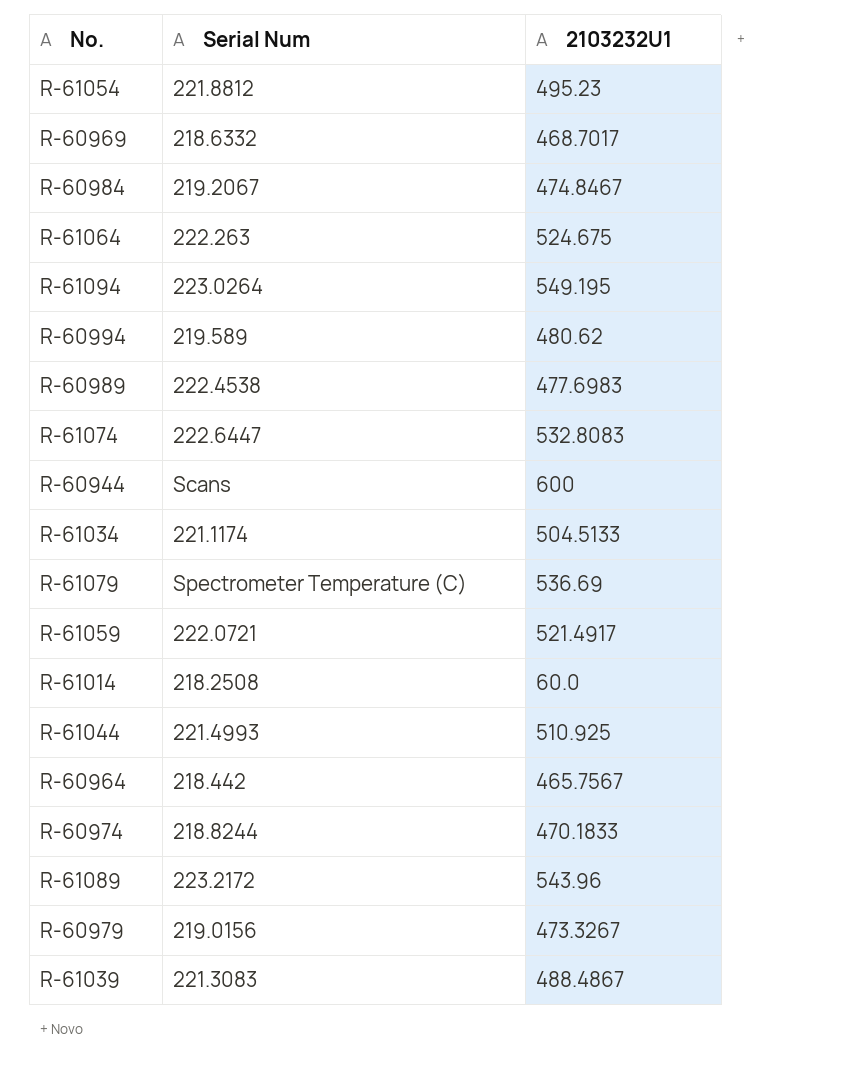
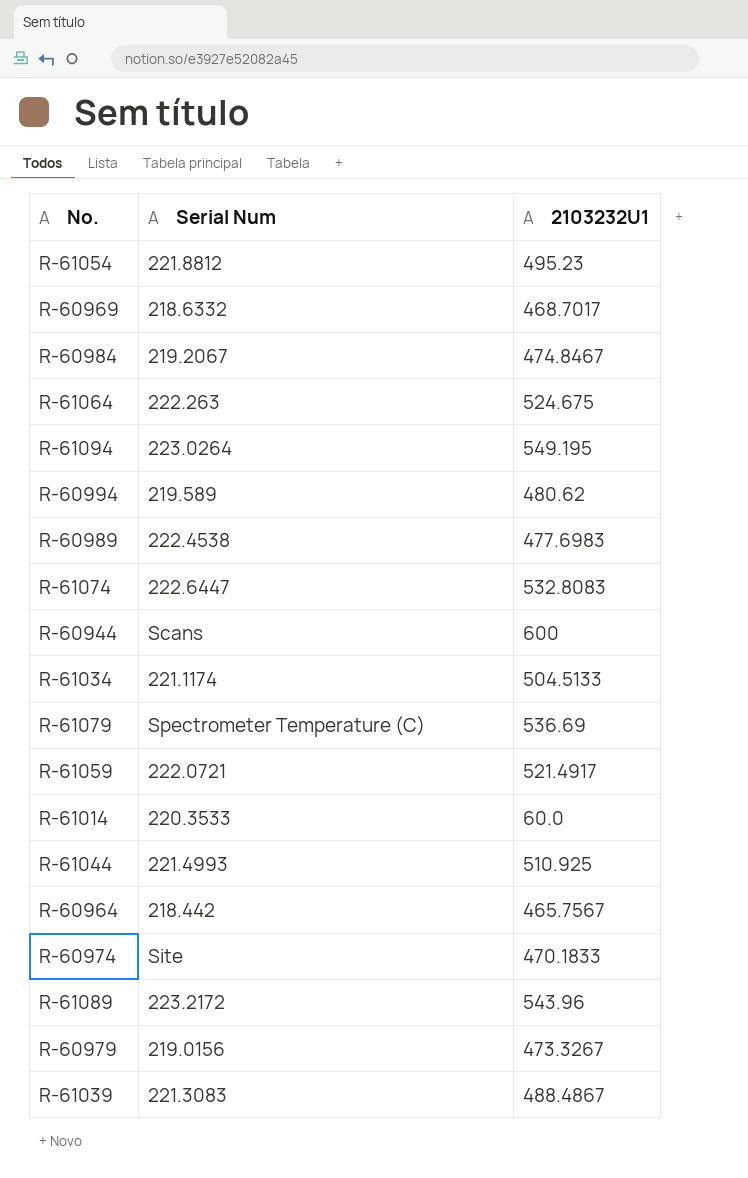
R-61014 | Serial Num: 218.2508 -> 220.3533
R-60974 | Serial Num: 218.8244 -> Site

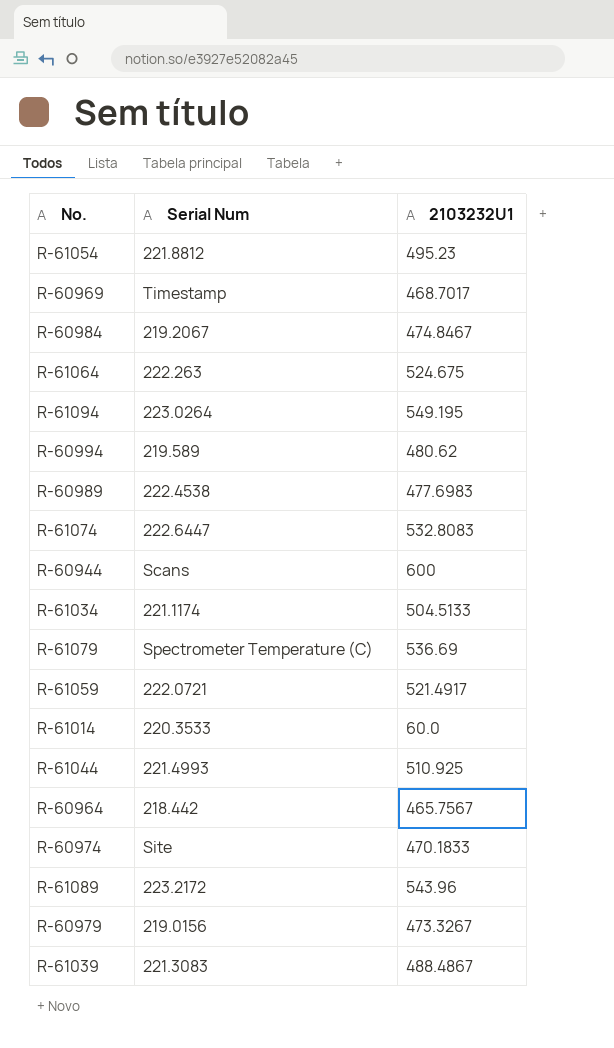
R-60969 | Serial Num: 218.6332 -> Timestamp

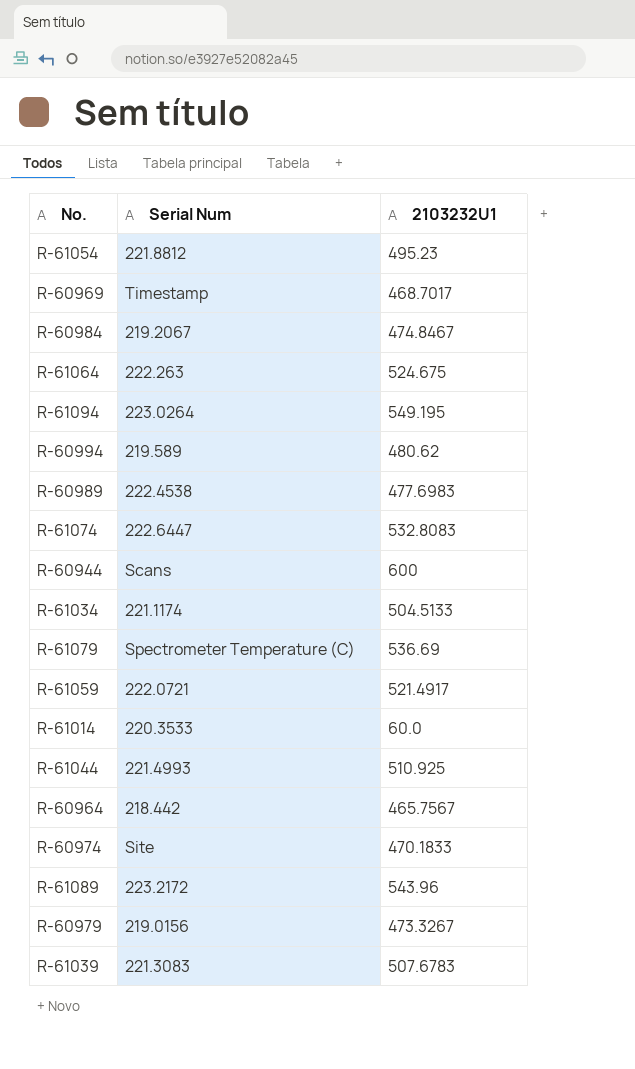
R-61039 | 2103232U1: 488.4867 -> 507.6783

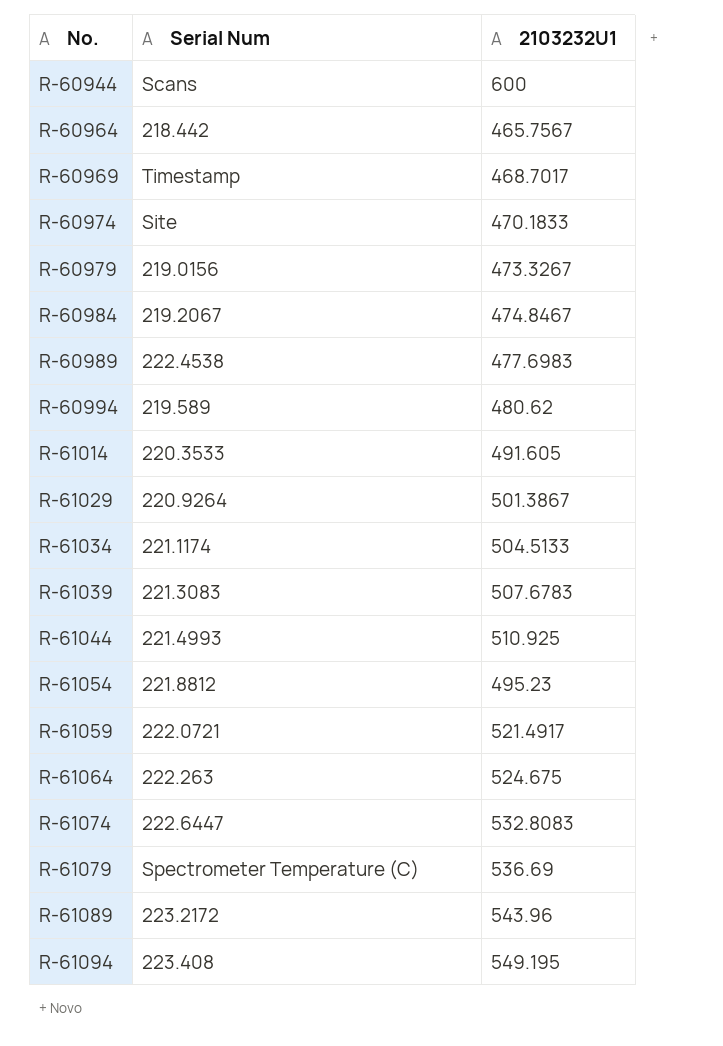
row order: none -> No. ascending
R-61014 | 2103232U1: 60.0 -> 491.605
row R-61029: none -> 220.9264 | 501.3867
R-61094 | Serial Num: 223.0264 -> 223.408

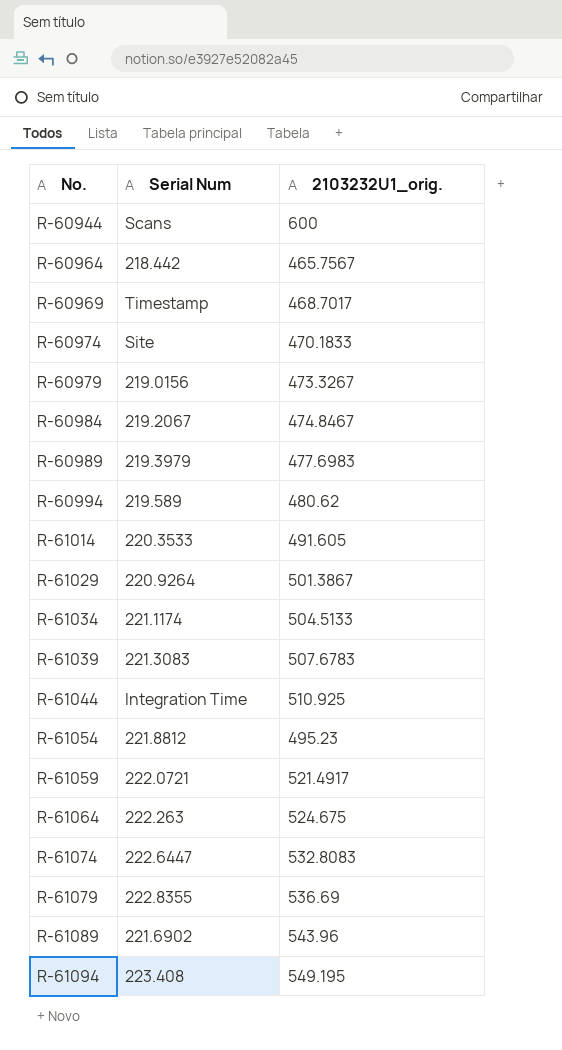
column name: 2103232U1 -> 2103232U1_orig.
R-60989 | Serial Num: 222.4538 -> 219.3979
R-61044 | Serial Num: 221.4993 -> Integration Time
R-61079 | Serial Num: Spectrometer Temperature (C) -> 222.8355
R-61089 | Serial Num: 223.2172 -> 221.6902

